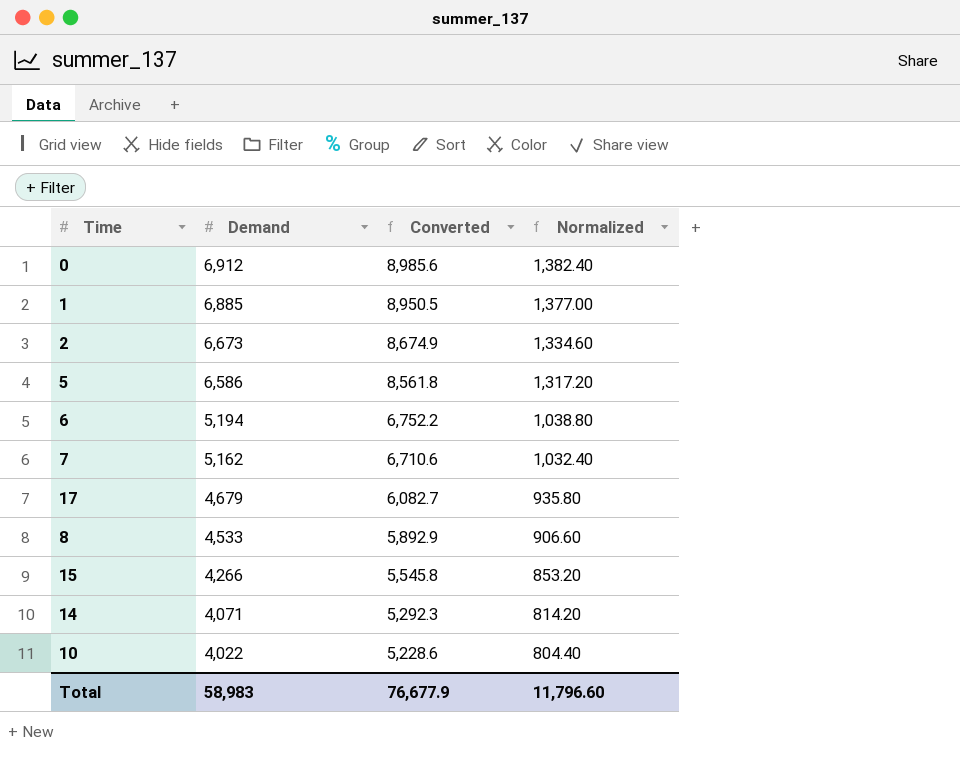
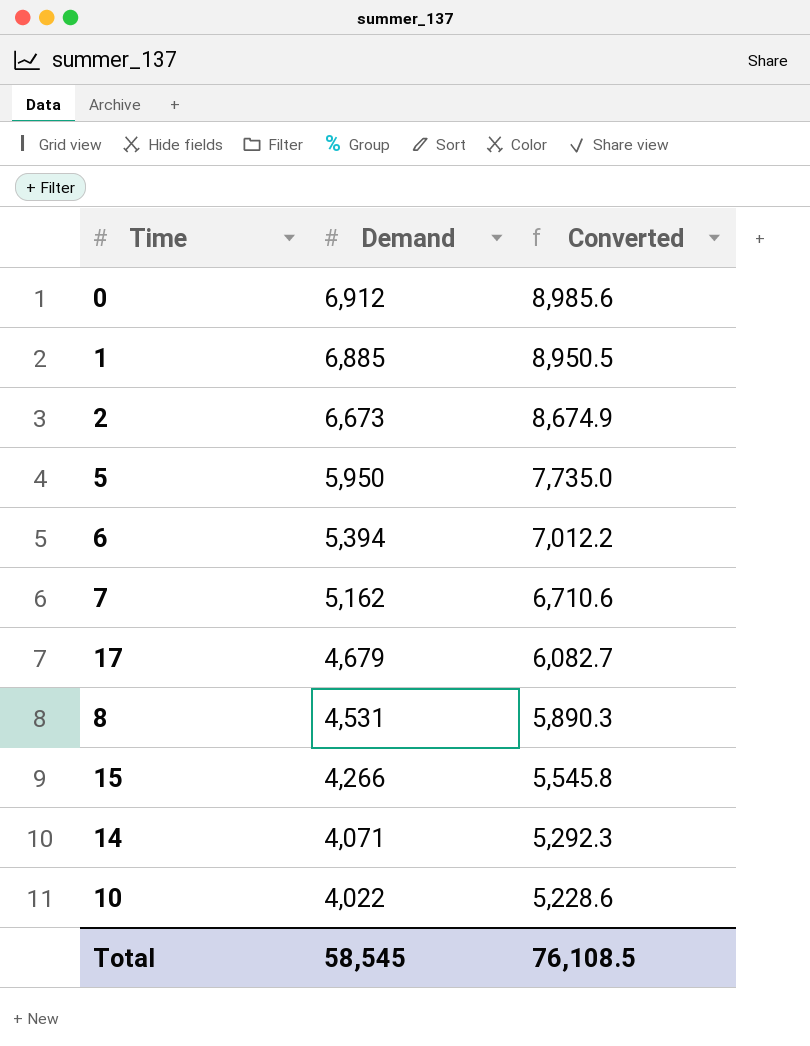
column Normalized | formula: [Demand] * 0.2 -> none
5 | Demand: 6,586 -> 5,950
5 | Converted: 8,561.8 -> 7,735.0
6 | Demand: 5,194 -> 5,394
6 | Converted: 6,752.2 -> 7,012.2
8 | Demand: 4,533 -> 4,531
8 | Converted: 5,892.9 -> 5,890.3
Total | Demand: 58,983 -> 58,545
Total | Converted: 76,677.9 -> 76,108.5

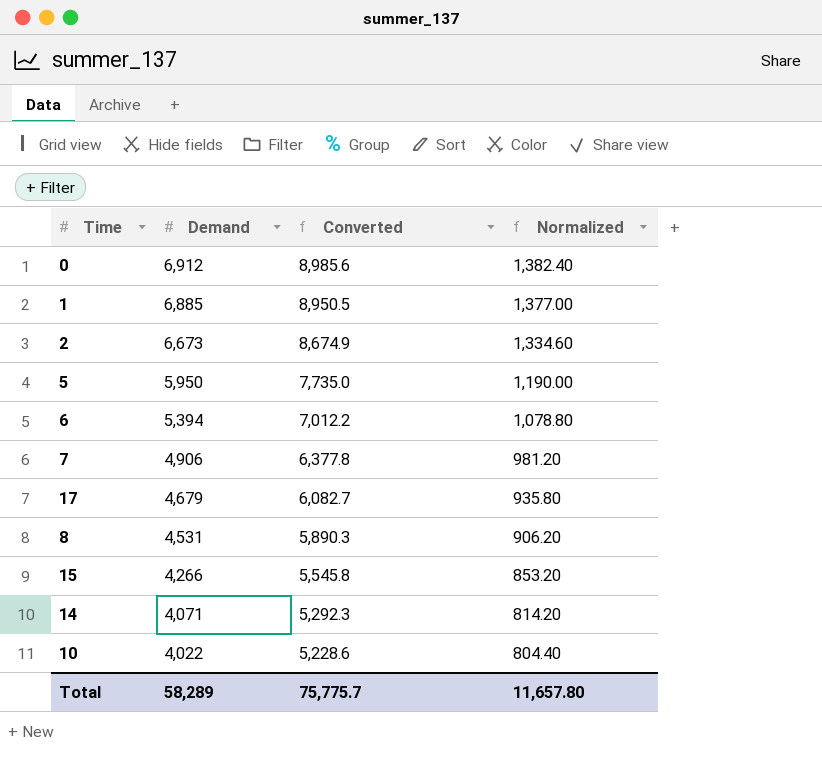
column Normalized | formula: none -> [Demand] * 0.2
7 | Demand: 5,162 -> 4,906
7 | Converted: 6,710.6 -> 6,377.8
Total | Demand: 58,545 -> 58,289
Total | Converted: 76,108.5 -> 75,775.7

